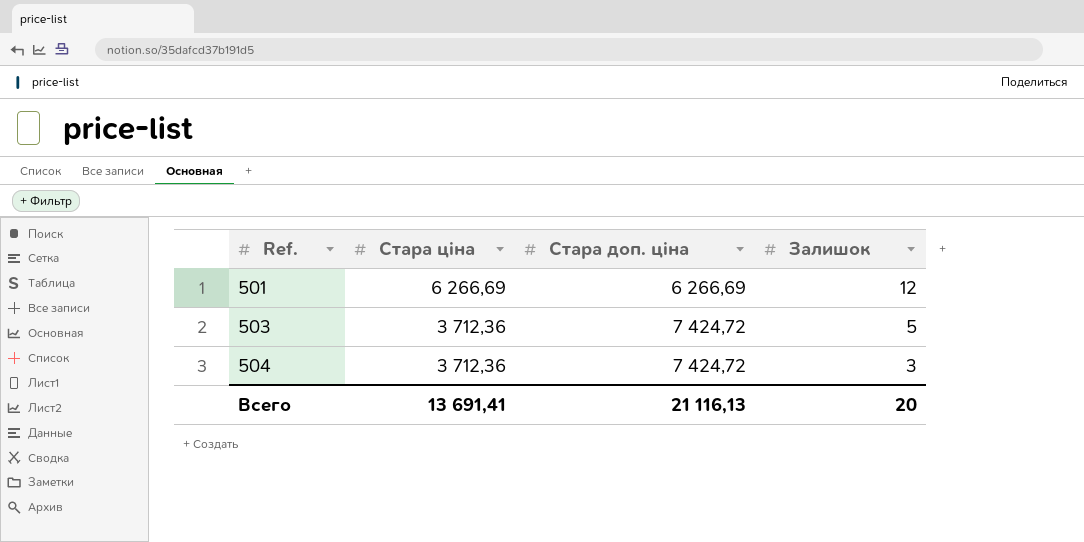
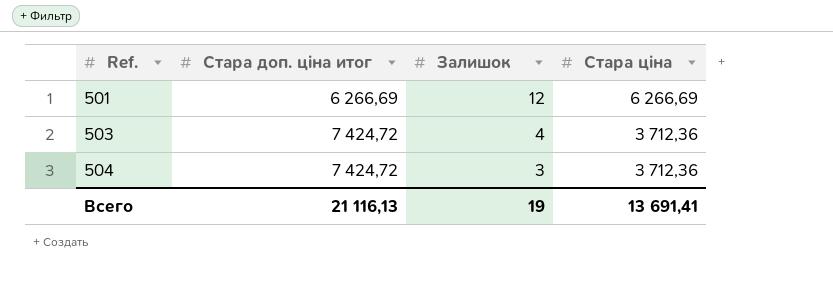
column name: Стара доп. ціна -> Стара доп. ціна итог
column Стара ціна | position: 2 -> 4
503 | Залишок: 5 -> 4
Всего | Залишок: 20 -> 19

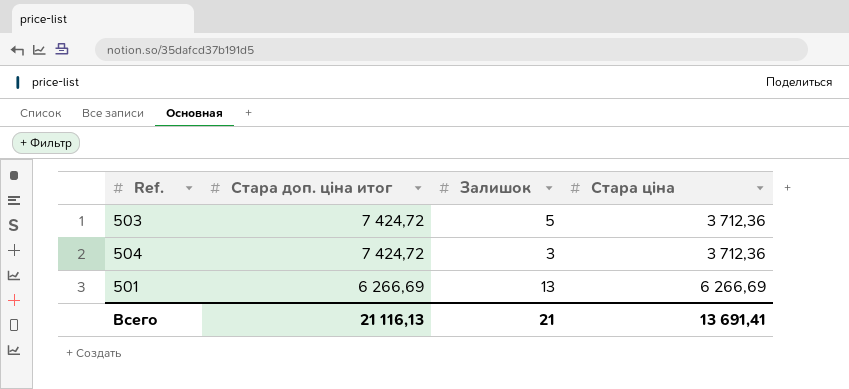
row order: Ref. ascending -> Стара доп. ціна итог descending
503 | Залишок: 4 -> 5
501 | Залишок: 12 -> 13
Всего | Залишок: 19 -> 21

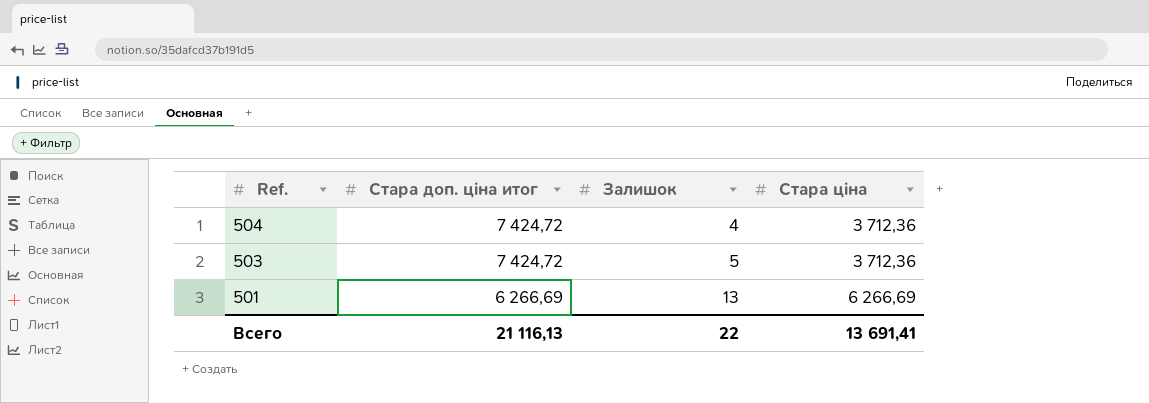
row order: Стара доп. ціна итог descending -> Ref. descending
504 | Залишок: 3 -> 4
Всего | Залишок: 21 -> 22

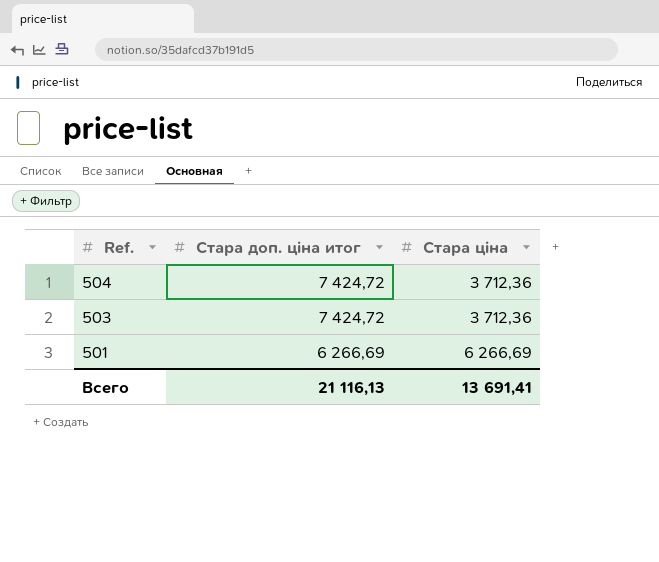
column Залишок | position: 3 -> none

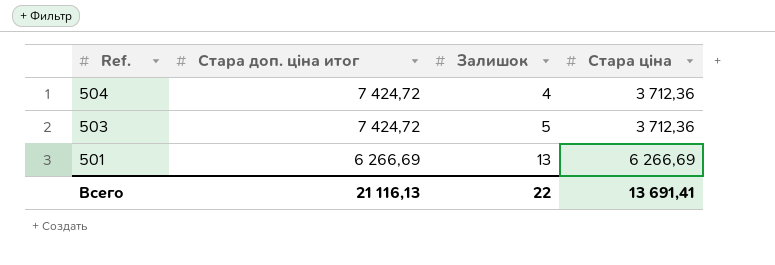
column Залишок | position: none -> 3

